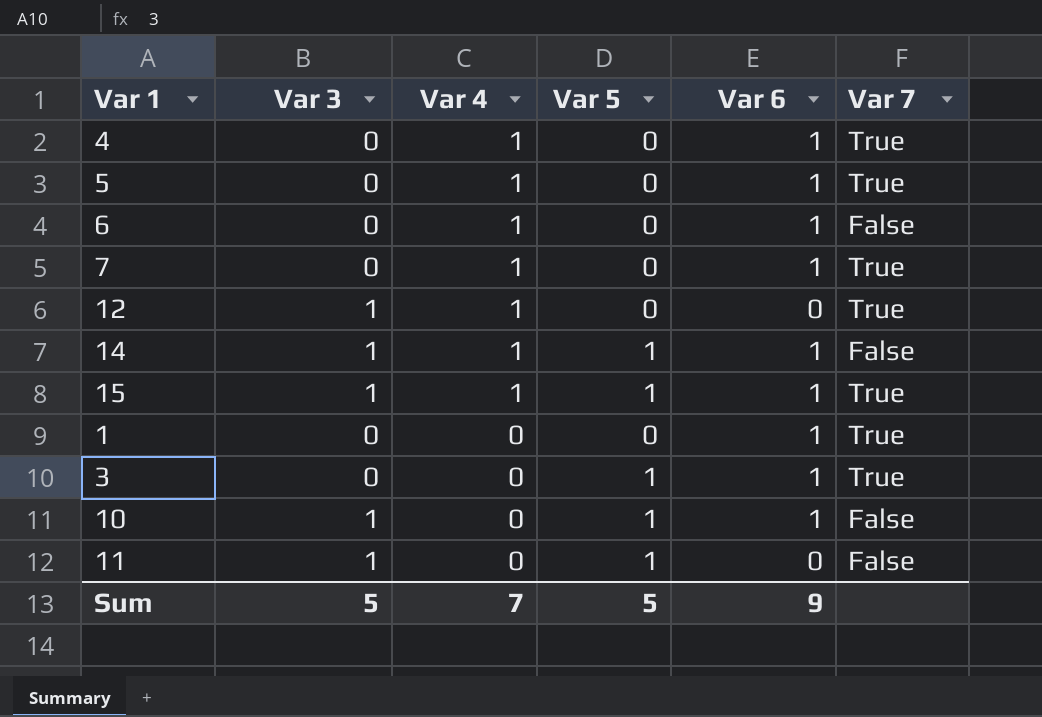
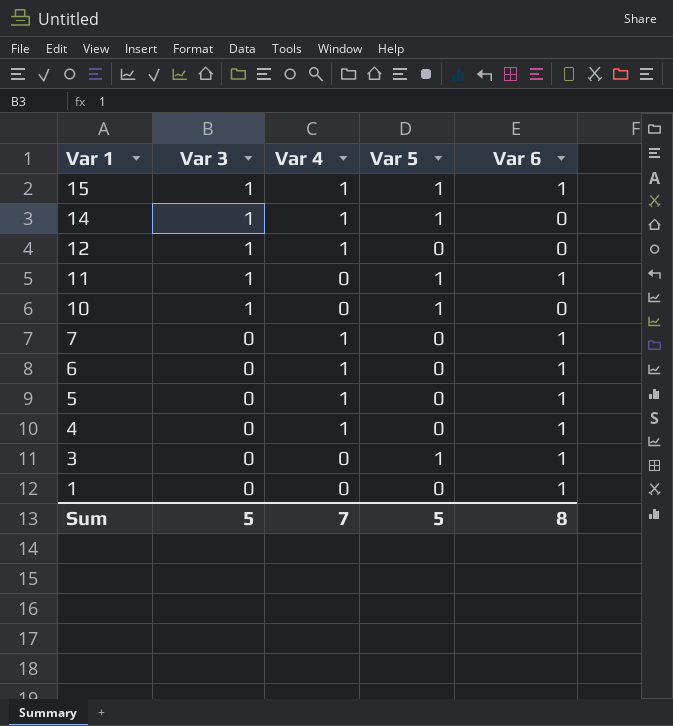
row order: Var 4 descending -> Var 1 descending
column Var 7 | position: 6 -> none
14 | Var 6: 1 -> 0
11 | Var 6: 0 -> 1
10 | Var 6: 1 -> 0
Sum | Var 6: 9 -> 8

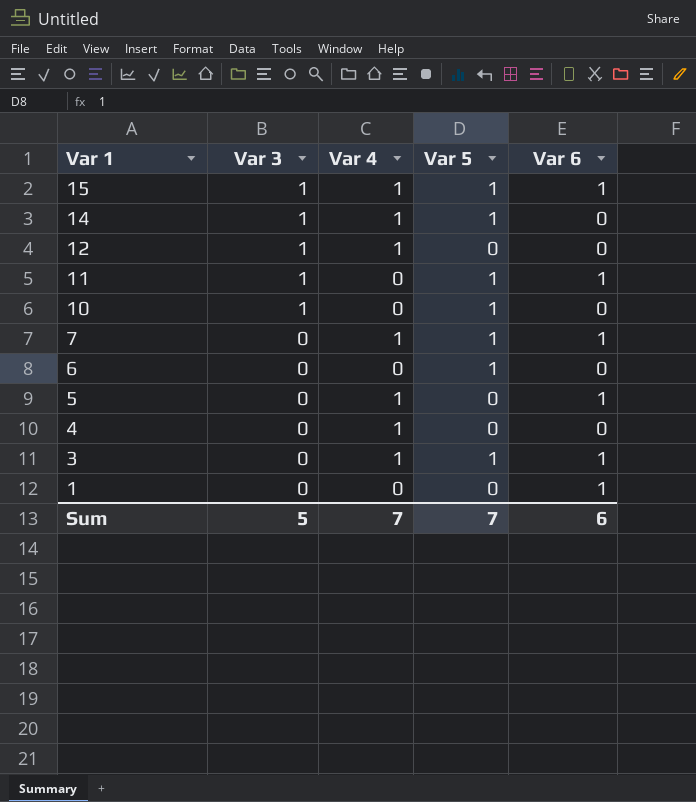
7 | Var 5: 0 -> 1
6 | Var 4: 1 -> 0
6 | Var 5: 0 -> 1
6 | Var 6: 1 -> 0
4 | Var 6: 1 -> 0
3 | Var 4: 0 -> 1
Sum | Var 5: 5 -> 7
Sum | Var 6: 8 -> 6

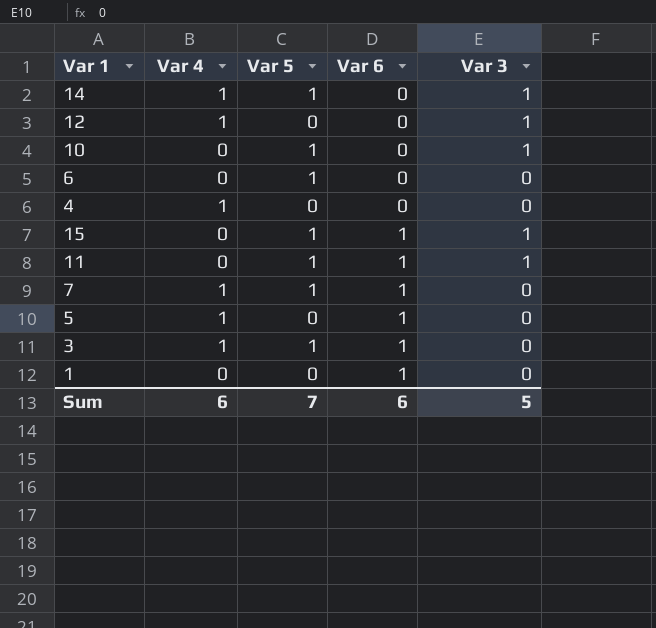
row order: Var 1 descending -> Var 6 ascending
column Var 3 | position: 2 -> 5
15 | Var 4: 1 -> 0
Sum | Var 4: 7 -> 6

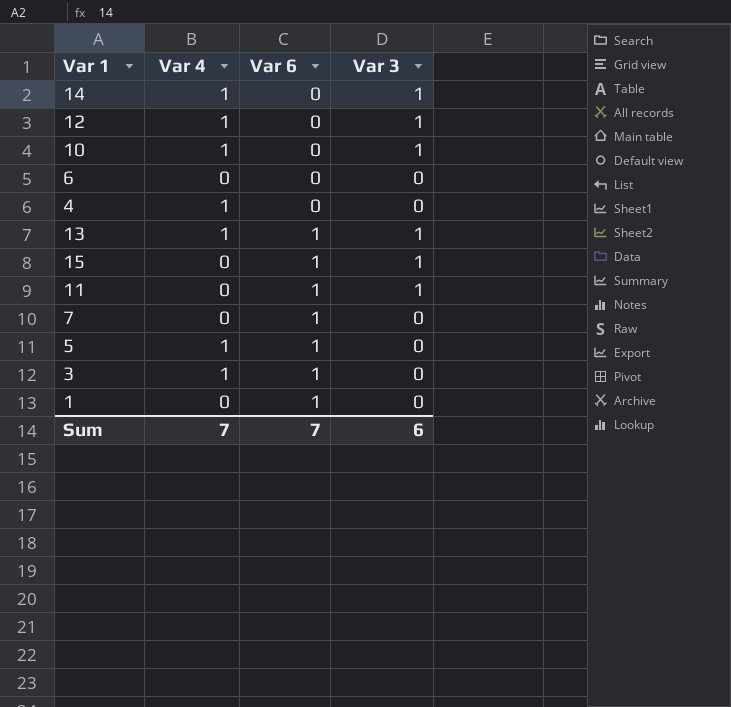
column Var 5 | position: 3 -> none
10 | Var 4: 0 -> 1
row 13: none -> 1 | 1 | 1
7 | Var 4: 1 -> 0
Sum | Var 4: 6 -> 7
Sum | Var 6: 6 -> 7
Sum | Var 3: 5 -> 6

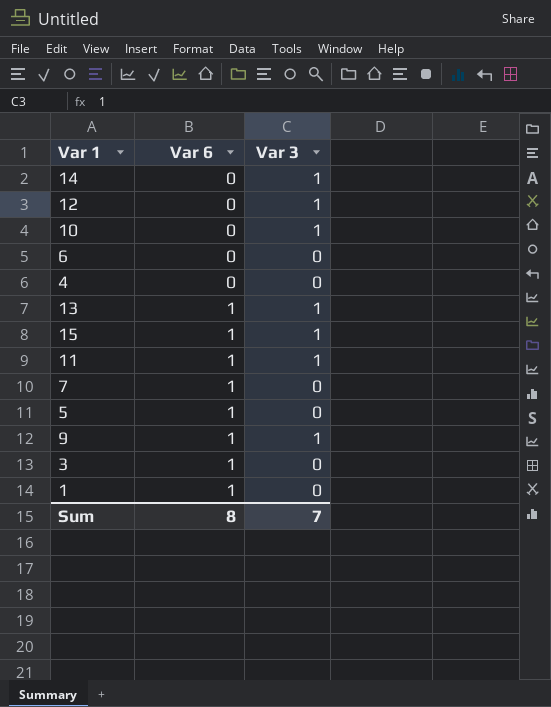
column Var 4 | position: 2 -> none
row 9: none -> 1 | 1
Sum | Var 6: 7 -> 8
Sum | Var 3: 6 -> 7

